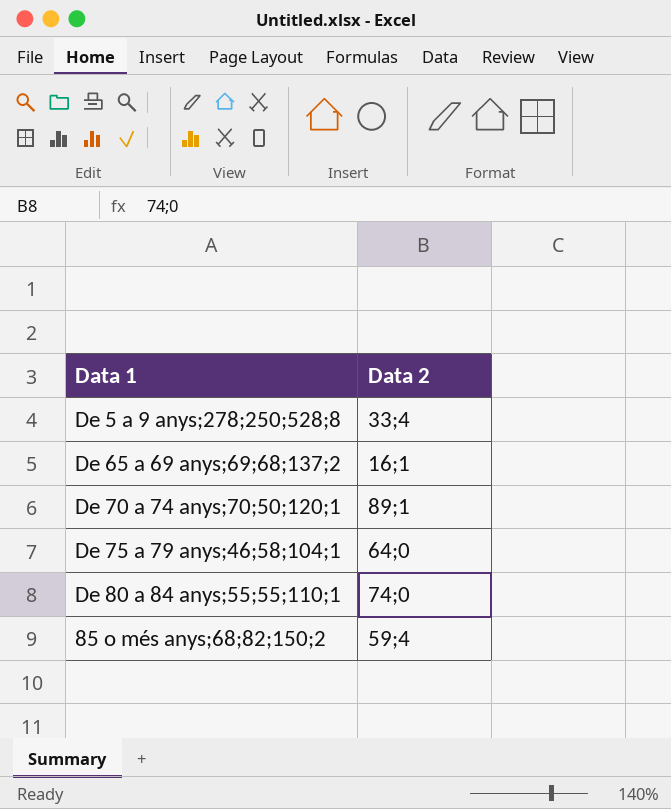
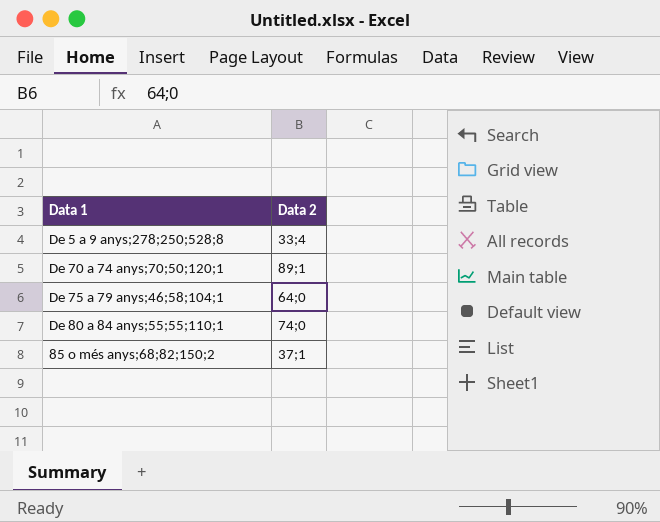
row De 65 a 69 anys;69;68;137;2: 16;1 -> none
85 o més anys;68;82;150;2 | Data 2: 59;4 -> 37;1

